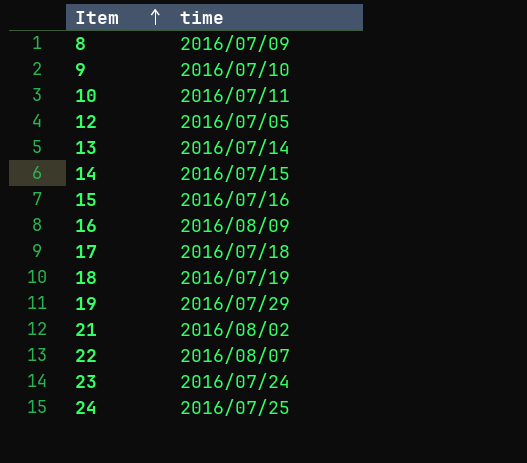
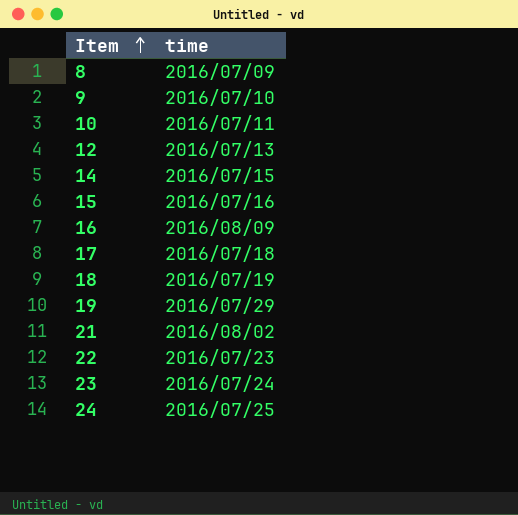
row 13: 2016/07/14 -> none
12 | time: 2016/07/05 -> 2016/07/13
22 | time: 2016/08/07 -> 2016/07/23

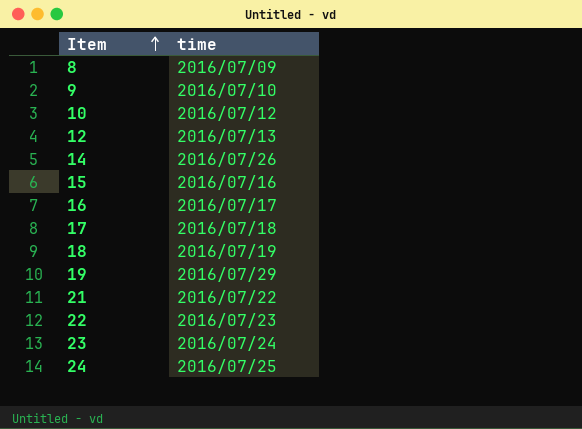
10 | time: 2016/07/11 -> 2016/07/12
14 | time: 2016/07/15 -> 2016/07/26
16 | time: 2016/08/09 -> 2016/07/17
21 | time: 2016/08/02 -> 2016/07/22

